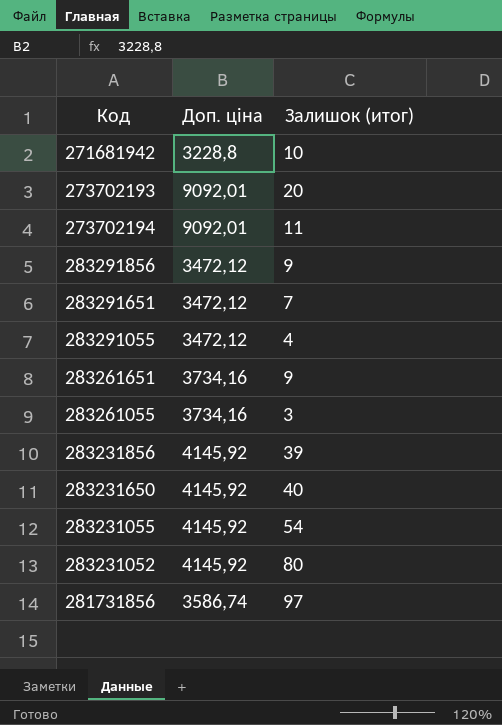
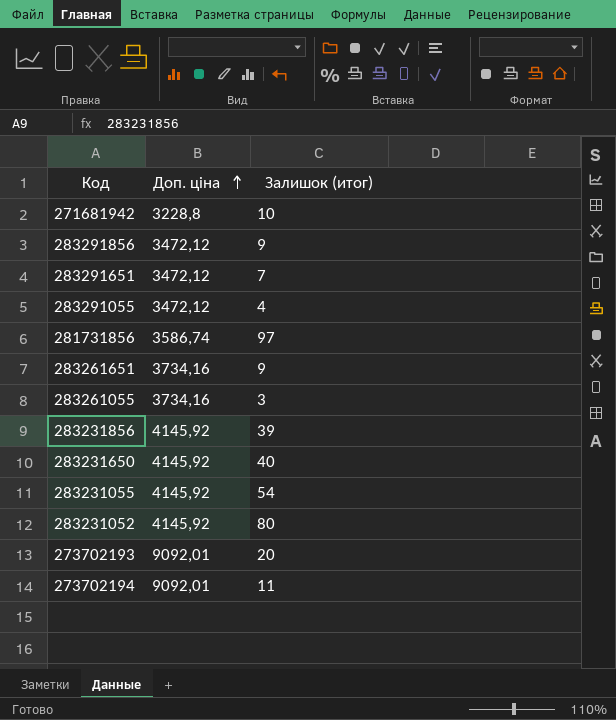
row order: none -> Доп. ціна ascending

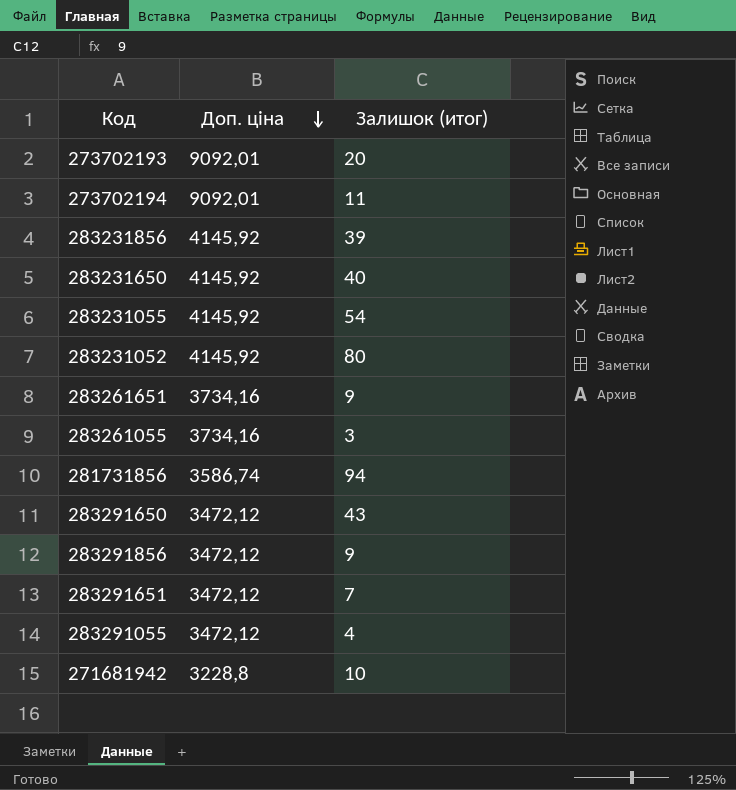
row order: Доп. ціна ascending -> Доп. ціна descending
281731856 | Залишок (итог): 97 -> 94
row 283291650: none -> 3472,12 | 43

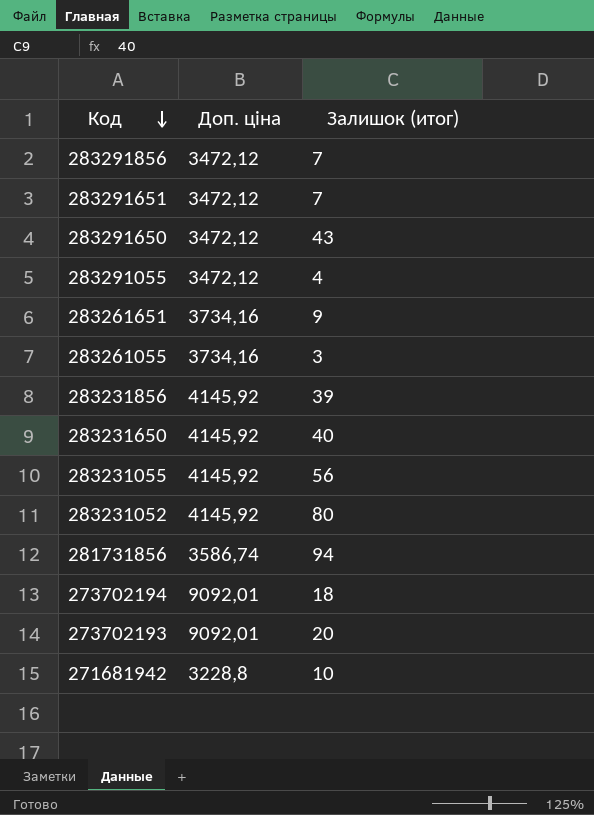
row order: Доп. ціна descending -> Код descending
283291856 | Залишок (итог): 9 -> 7
283231055 | Залишок (итог): 54 -> 56
273702194 | Залишок (итог): 11 -> 18

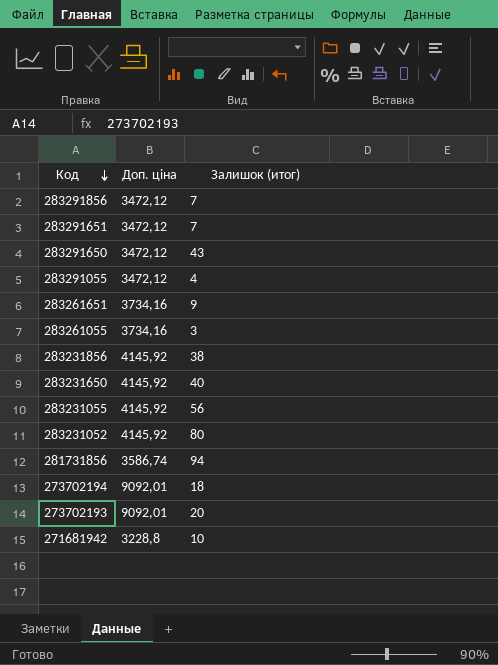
283231856 | Залишок (итог): 39 -> 38

